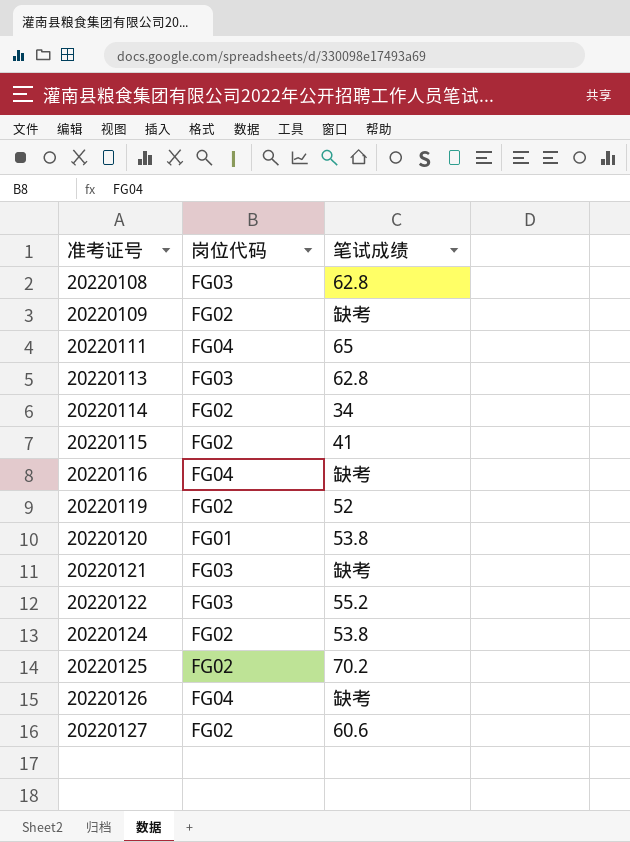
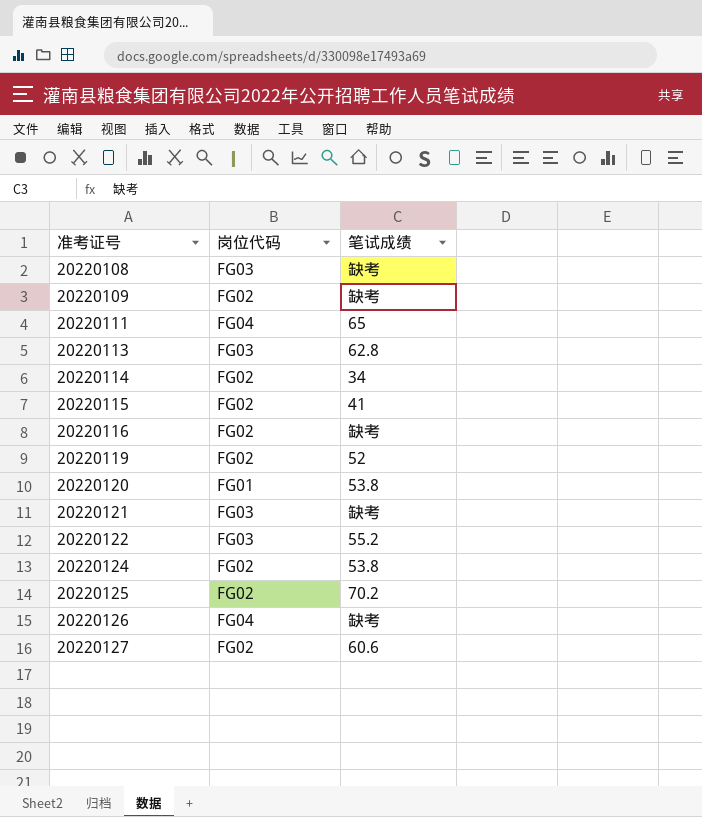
20220108 | 笔试成绩: 62.8 -> 缺考
20220116 | 岗位代码: FG04 -> FG02

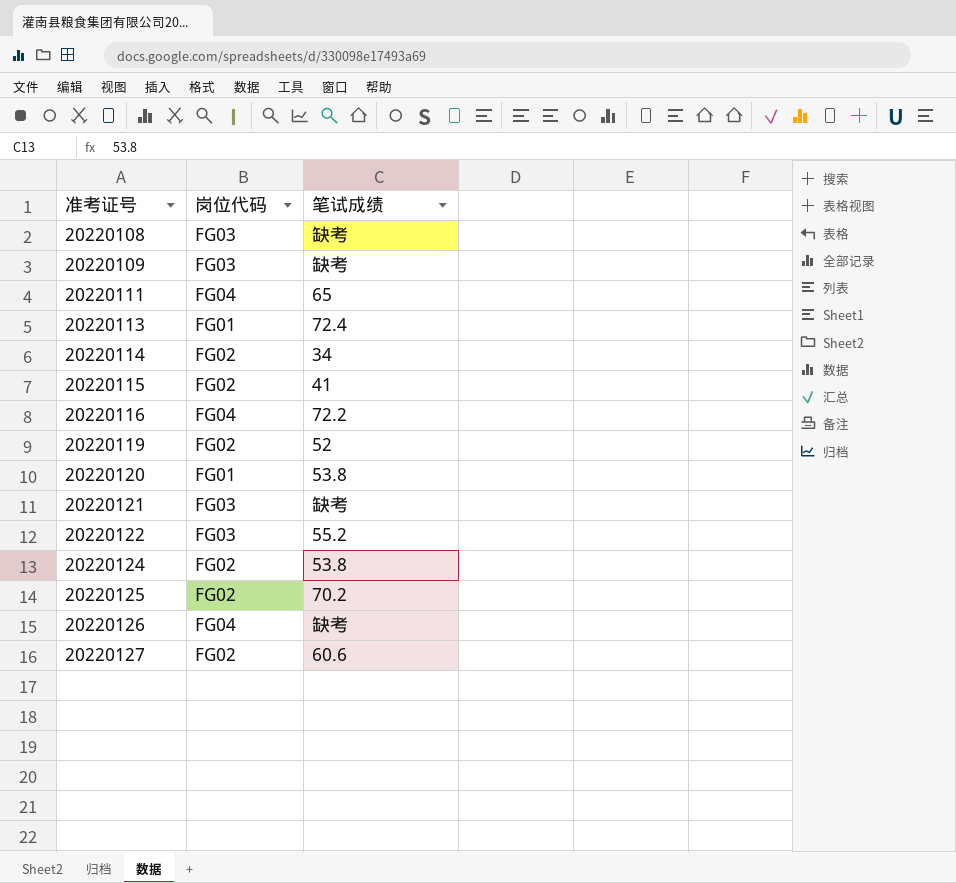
20220109 | 岗位代码: FG02 -> FG03
20220113 | 岗位代码: FG03 -> FG01
20220113 | 笔试成绩: 62.8 -> 72.4
20220116 | 岗位代码: FG02 -> FG04
20220116 | 笔试成绩: 缺考 -> 72.2

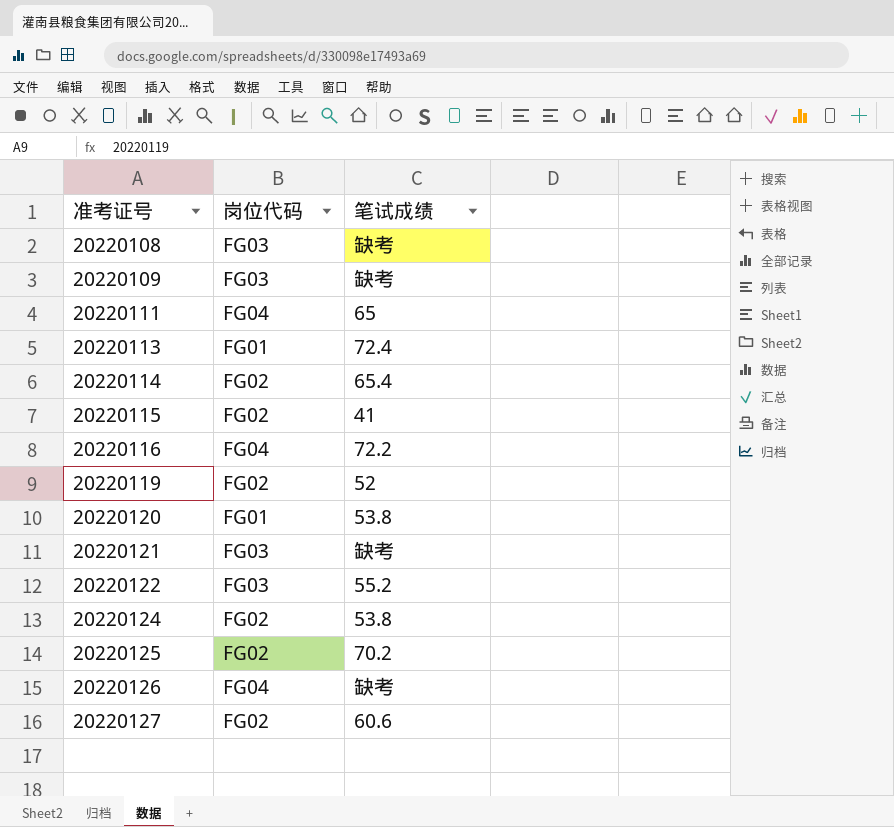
20220114 | 笔试成绩: 34 -> 65.4

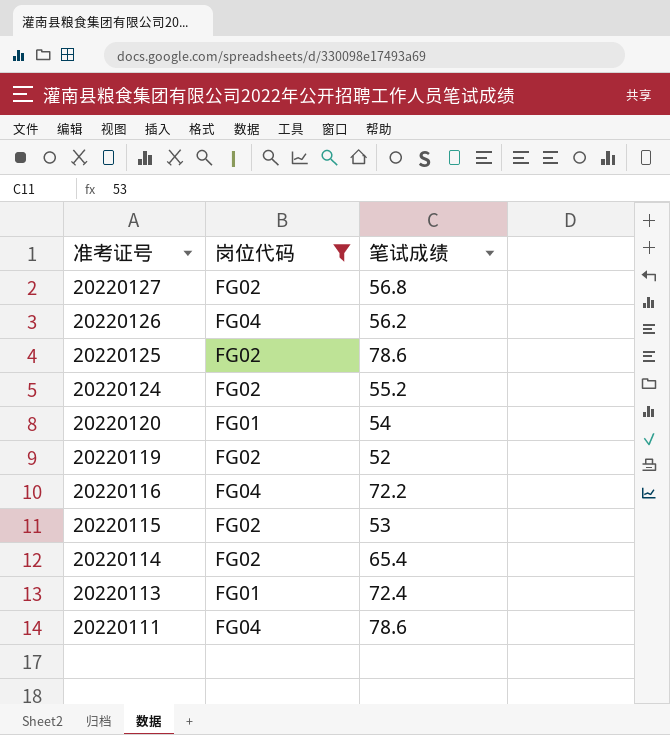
filter: none -> 岗位代码 != FG03
row order: 准考证号 ascending -> 准考证号 descending
20220127 | 笔试成绩: 60.6 -> 56.8
20220126 | 笔试成绩: 缺考 -> 56.2
20220125 | 笔试成绩: 70.2 -> 78.6
20220124 | 笔试成绩: 53.8 -> 55.2
20220120 | 笔试成绩: 53.8 -> 54
20220115 | 笔试成绩: 41 -> 53
20220111 | 笔试成绩: 65 -> 78.6

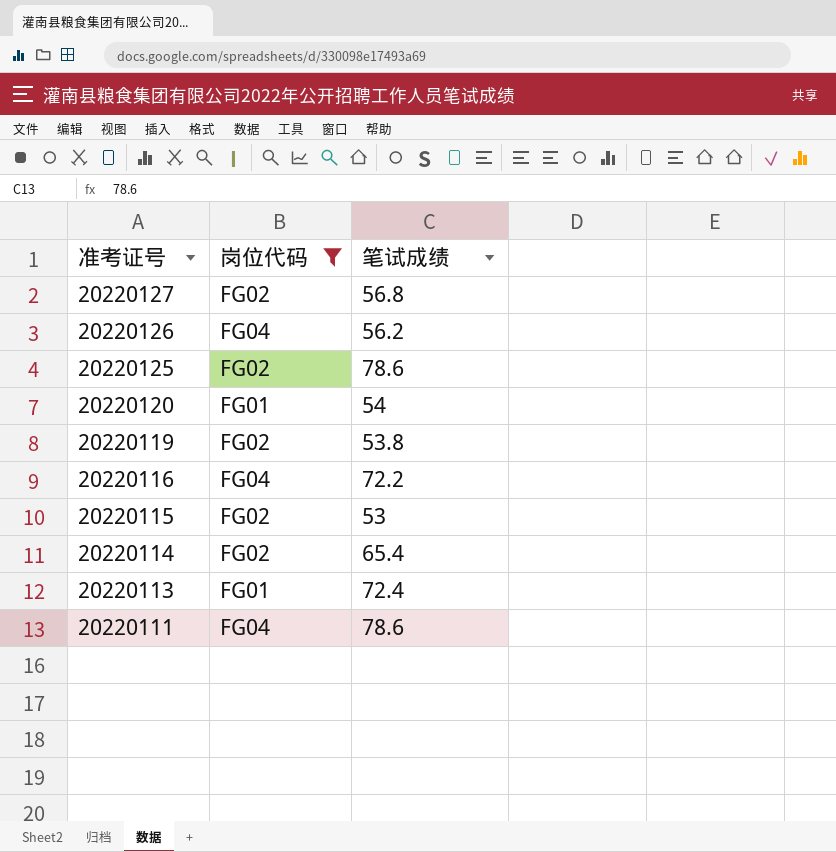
row 20220124: FG02 | 55.2 -> none
20220119 | 笔试成绩: 52 -> 53.8

